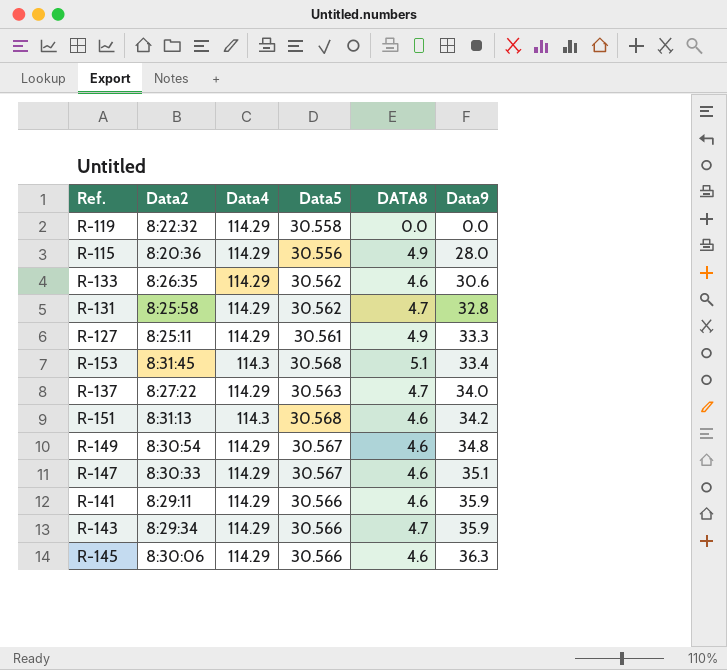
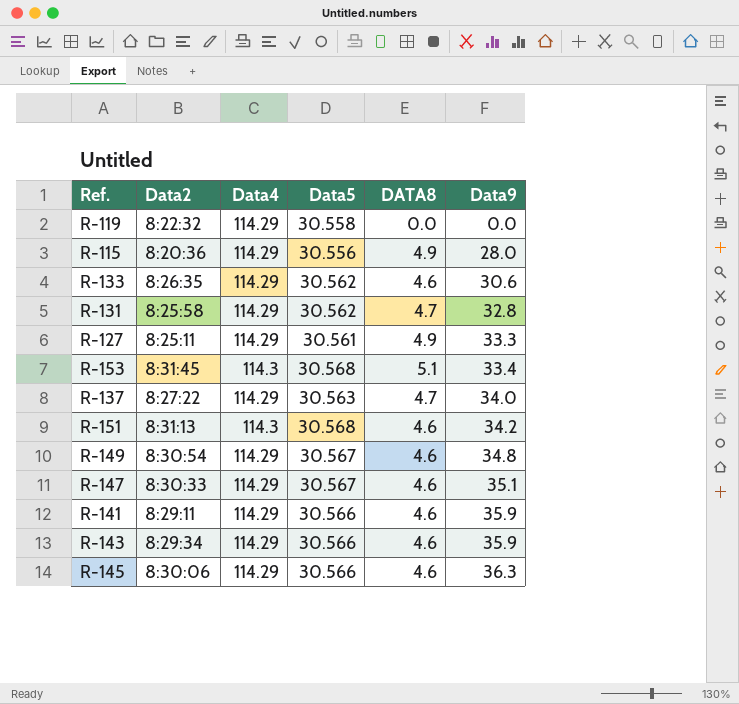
R-143 | DATA8: 4.7 -> 4.6

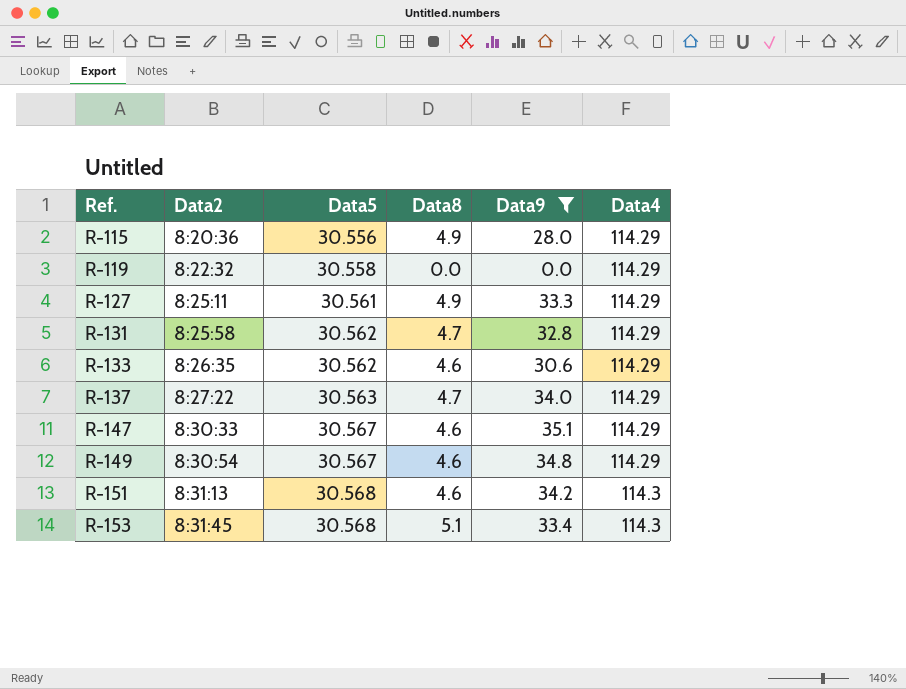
filter: none -> Data9 <= 35.1
row order: Data9 ascending -> Ref. ascending
column name: DATA8 -> Data8
column Data4 | position: 3 -> 6

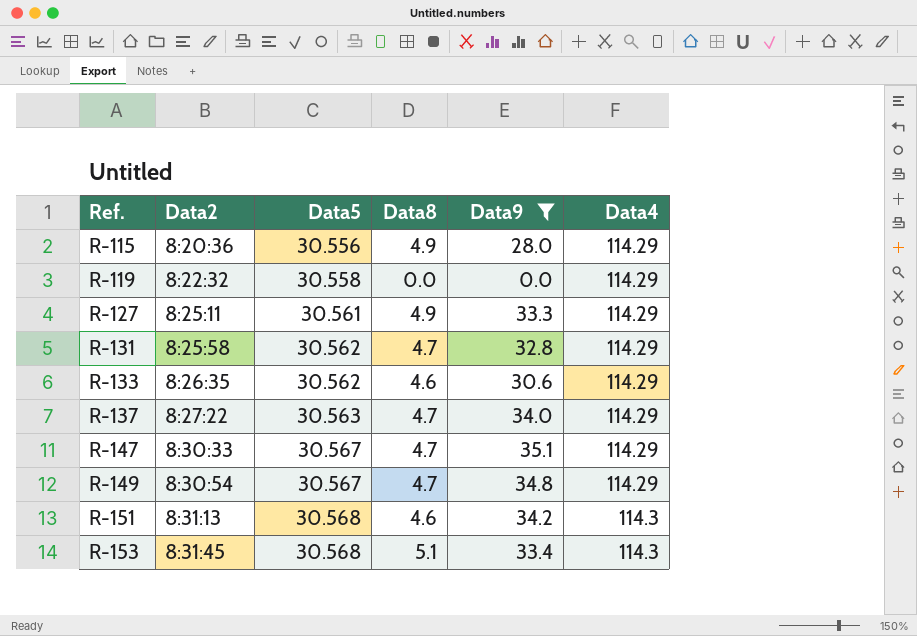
R-147 | Data8: 4.6 -> 4.7
R-149 | Data8: 4.6 -> 4.7

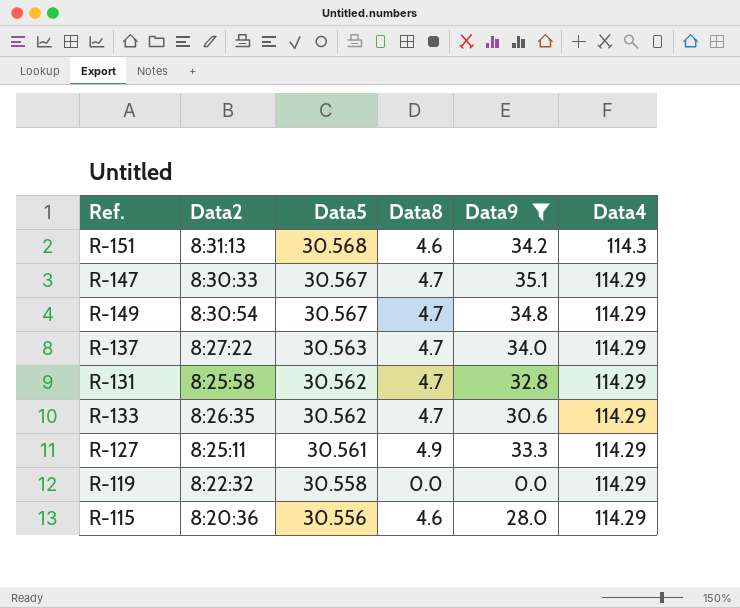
row order: Ref. ascending -> Data5 descending
row R-153: 8:31:45 | 30.568 | 5.1 | 33.4 | 114.3 -> none
R-133 | Data8: 4.6 -> 4.7
R-115 | Data8: 4.9 -> 4.6

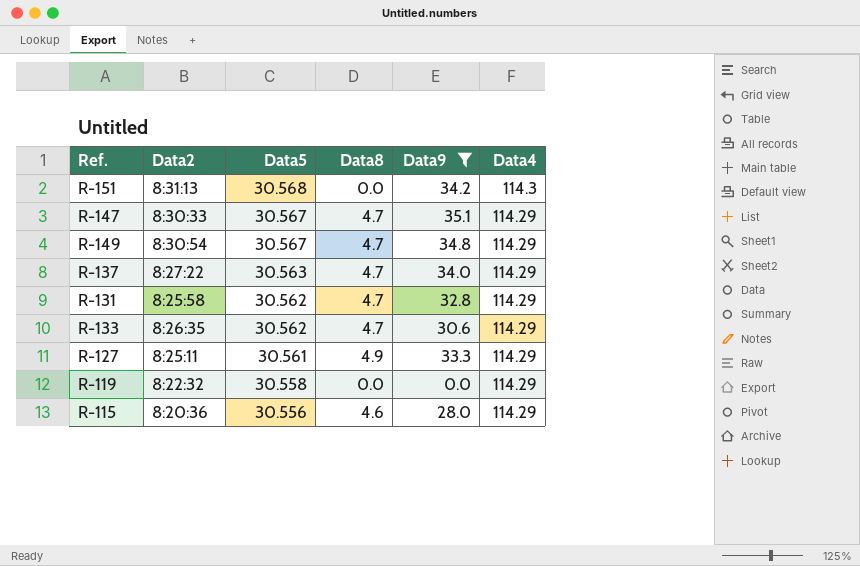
R-151 | Data8: 4.6 -> 0.0

